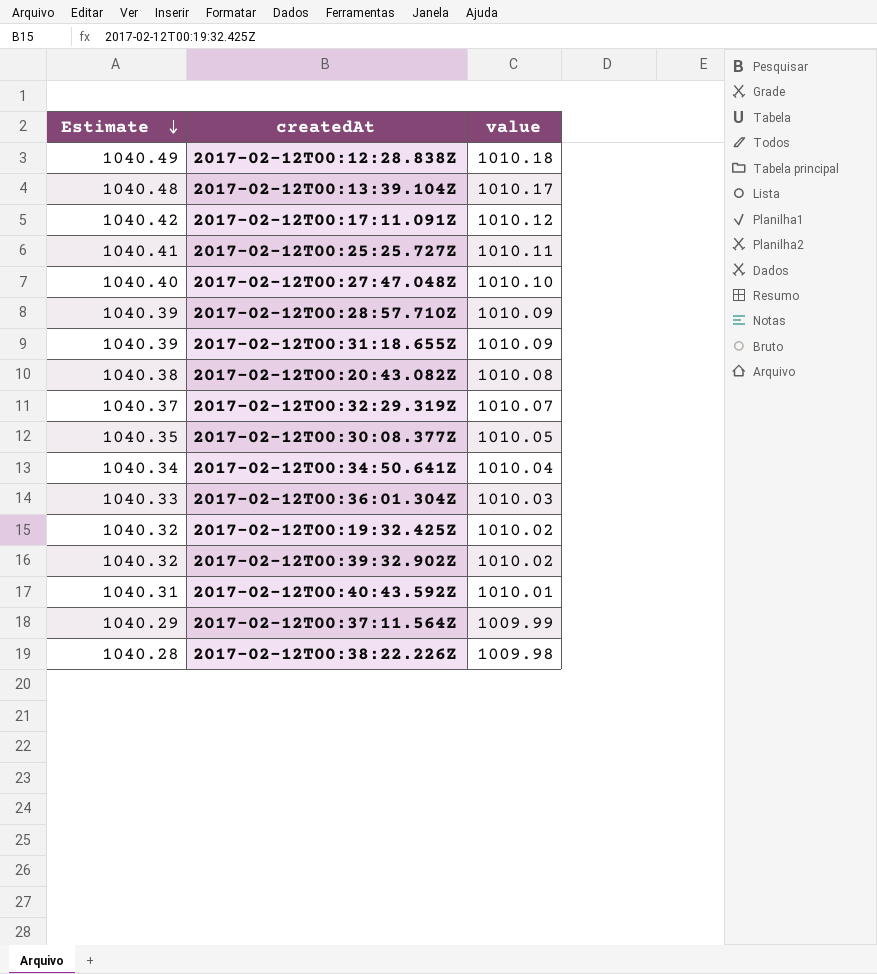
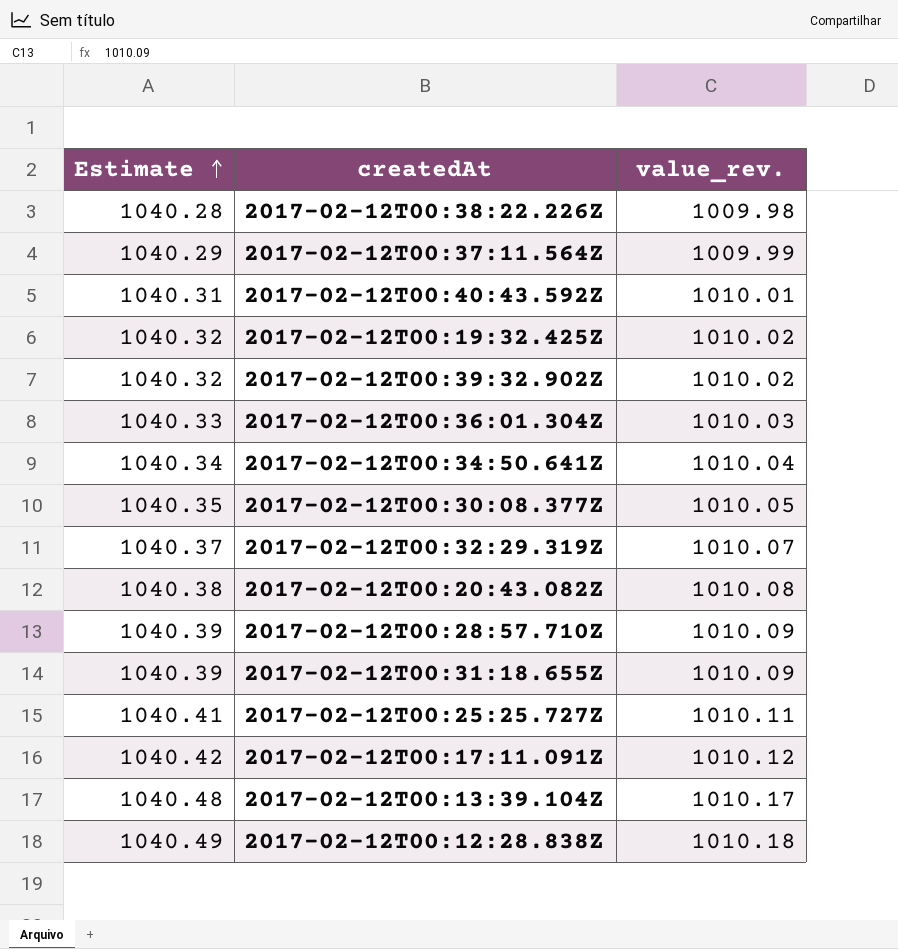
row order: Estimate descending -> Estimate ascending
column name: value -> value_rev.
row 2017-02-12T00:27:47.048Z: 1040.40 | 1010.10 -> none

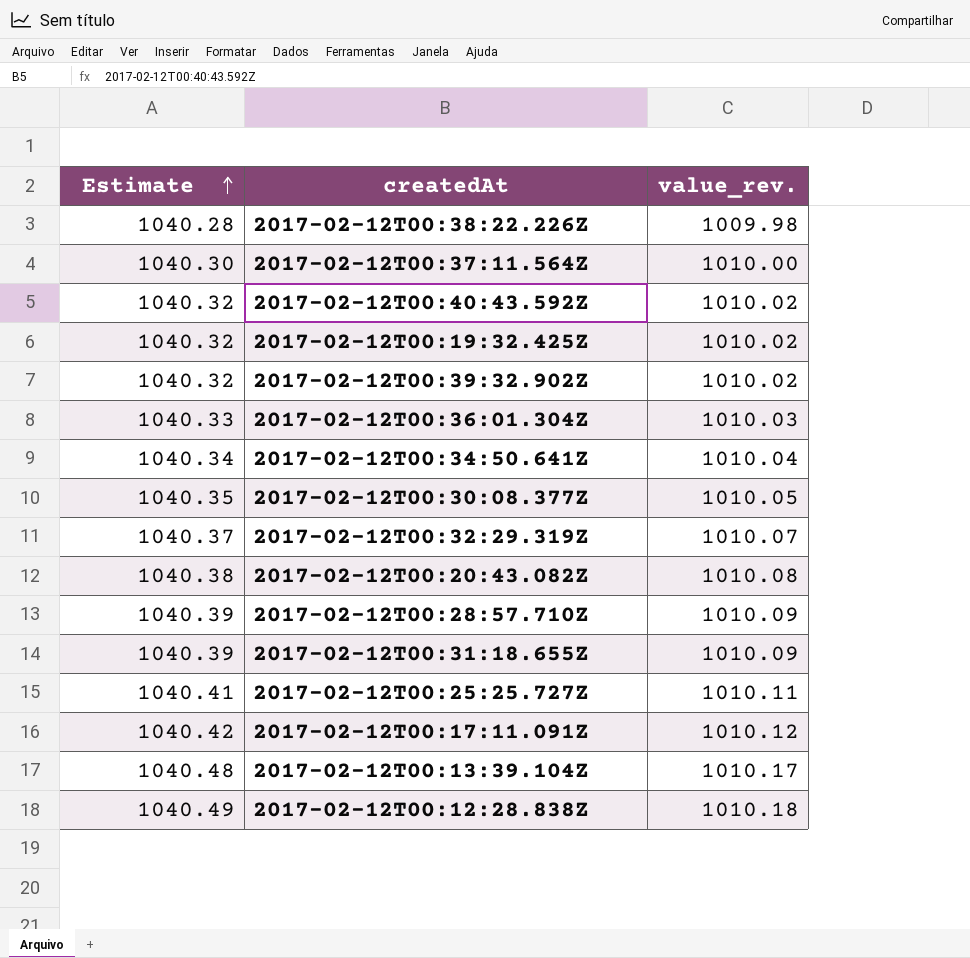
2017-02-12T00:37:11.564Z | Estimate: 1040.29 -> 1040.30
2017-02-12T00:37:11.564Z | value_rev.: 1009.99 -> 1010.00
2017-02-12T00:40:43.592Z | Estimate: 1040.31 -> 1040.32
2017-02-12T00:40:43.592Z | value_rev.: 1010.01 -> 1010.02

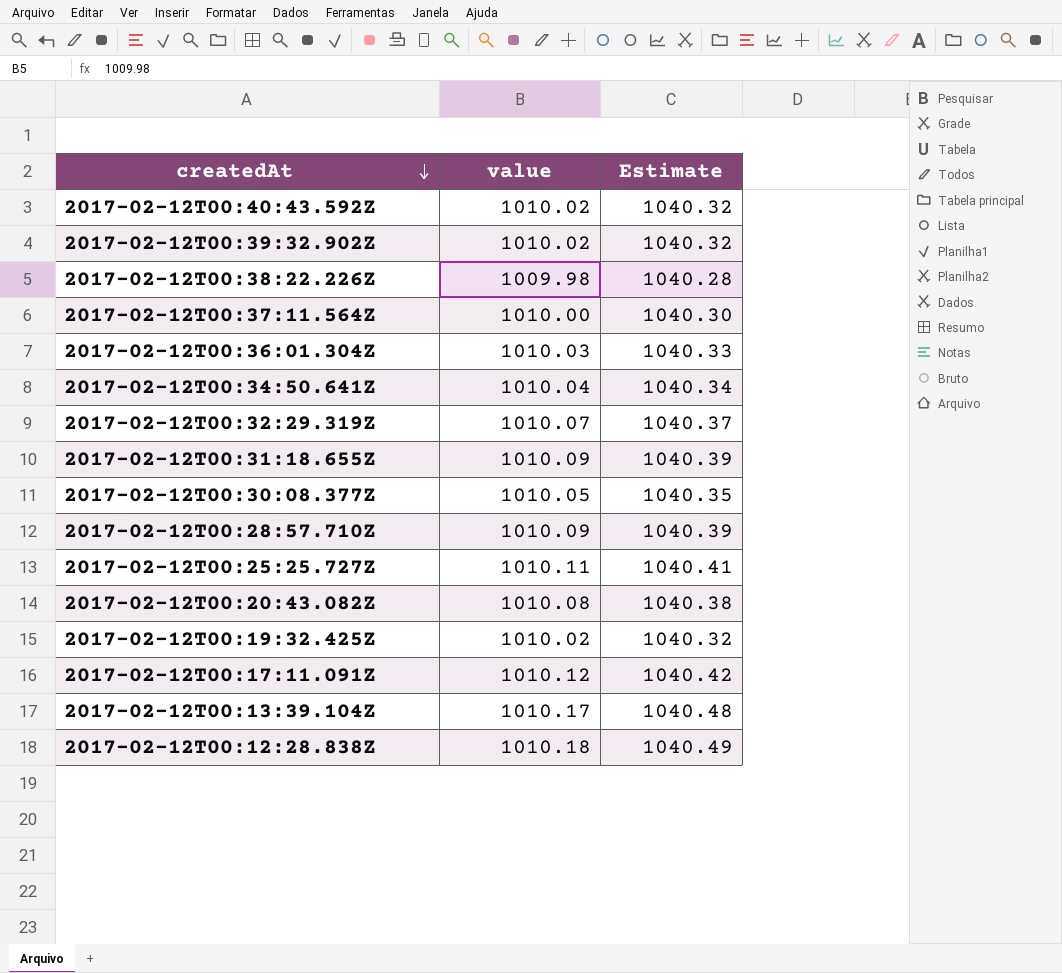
row order: Estimate ascending -> createdAt descending
column name: value_rev. -> value
column Estimate | position: 1 -> 3

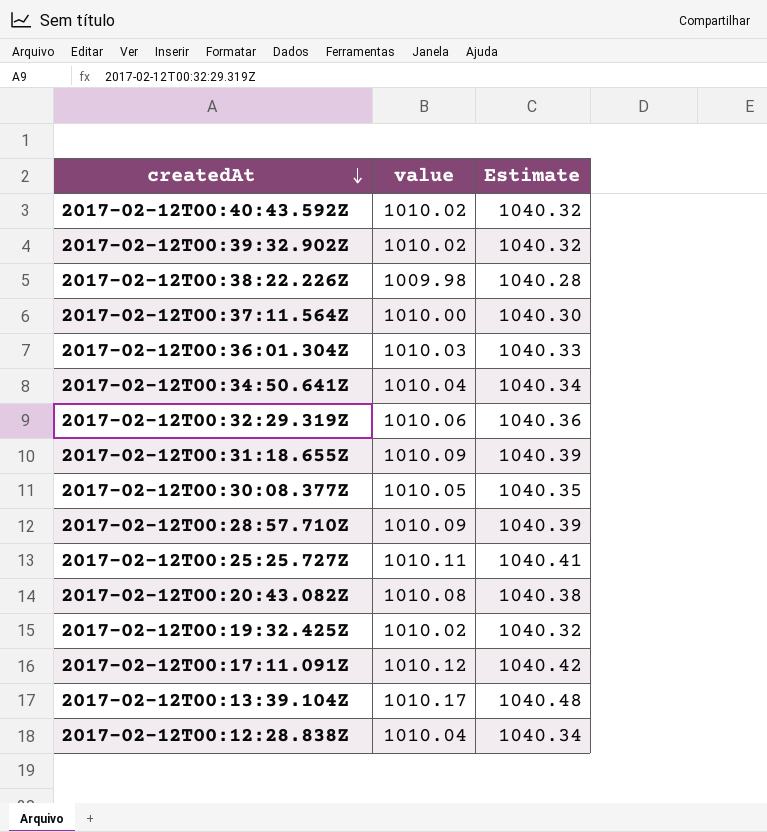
2017-02-12T00:32:29.319Z | value: 1010.07 -> 1010.06
2017-02-12T00:32:29.319Z | Estimate: 1040.37 -> 1040.36
2017-02-12T00:12:28.838Z | value: 1010.18 -> 1010.04
2017-02-12T00:12:28.838Z | Estimate: 1040.49 -> 1040.34

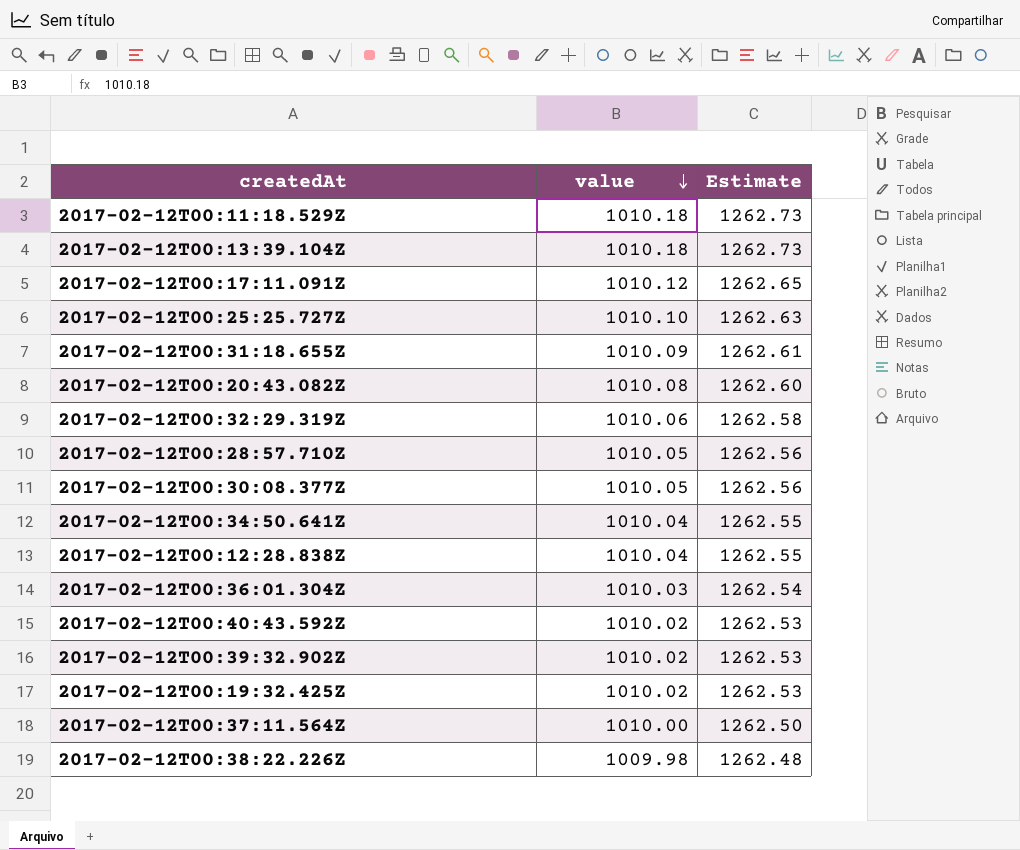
row order: createdAt descending -> value descending
column Estimate | formula: [value] * 1.03 -> [value] * 1.25
row 2017-02-12T00:11:18.529Z: none -> 1010.18 | 1262.73
2017-02-12T00:13:39.104Z | value: 1010.17 -> 1010.18
2017-02-12T00:25:25.727Z | value: 1010.11 -> 1010.10
2017-02-12T00:28:57.710Z | value: 1010.09 -> 1010.05

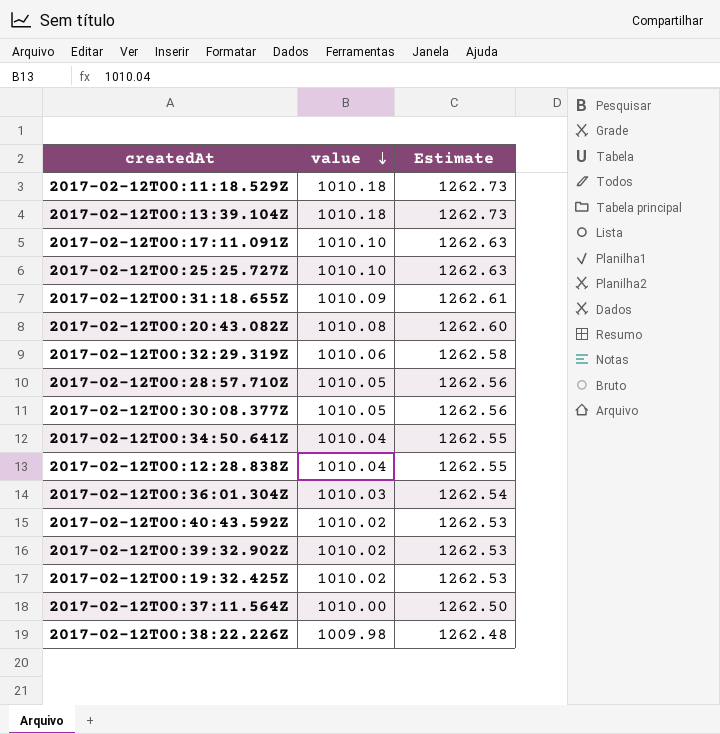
2017-02-12T00:17:11.091Z | value: 1010.12 -> 1010.10
2017-02-12T00:17:11.091Z | Estimate: 1262.65 -> 1262.63

